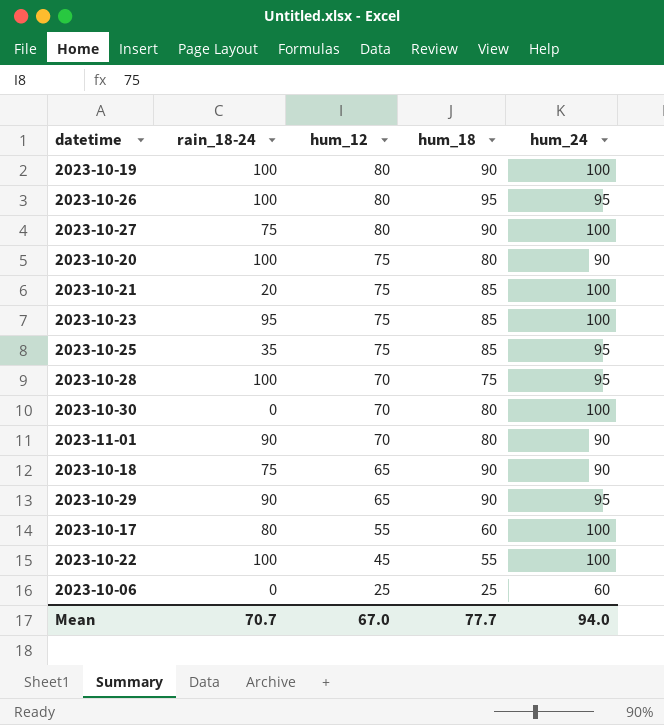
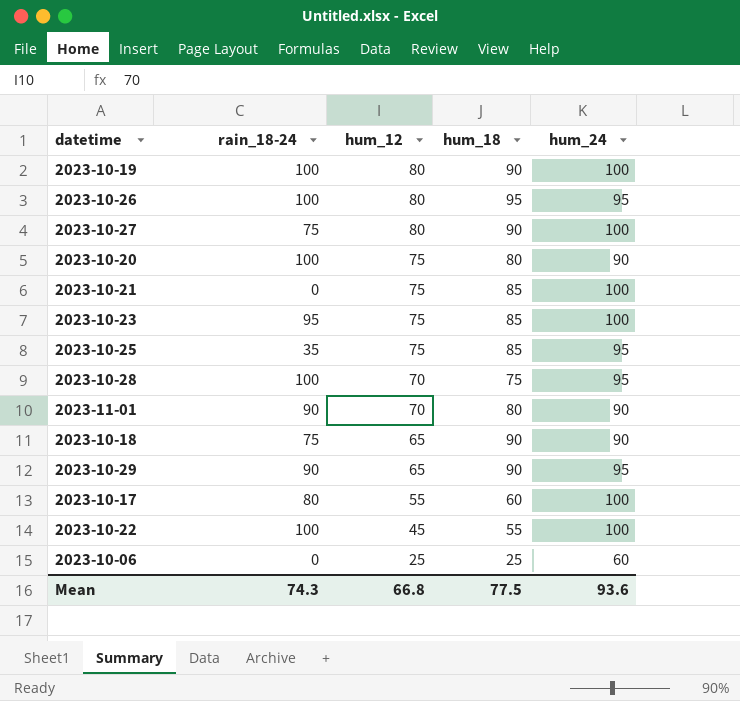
row 2023-10-30: 0 | 70 | 80 | 100 -> none
2023-10-21 | rain_18-24: 20 -> 0
Mean | rain_18-24: 70.7 -> 74.3
Mean | hum_12: 67.0 -> 66.8
Mean | hum_18: 77.7 -> 77.5
Mean | hum_24: 94.0 -> 93.6

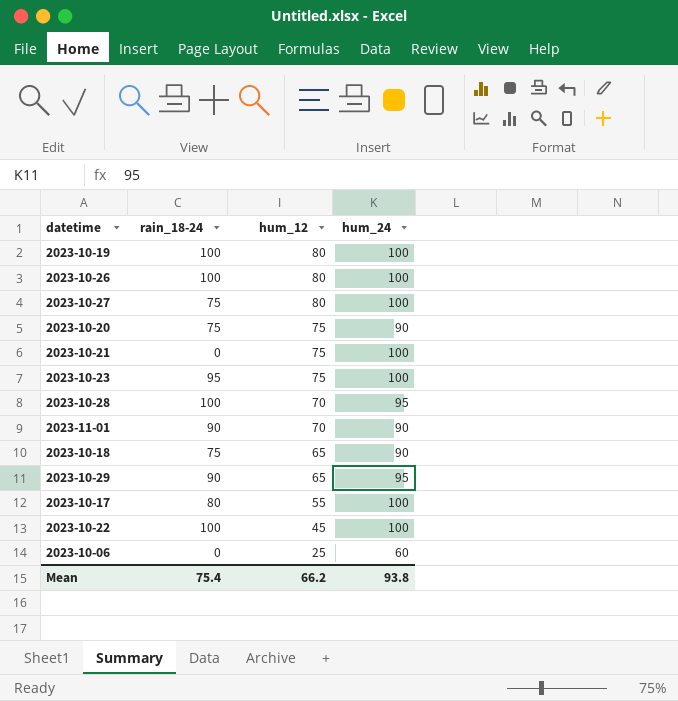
column hum_18 | position: 4 -> none
row 2023-10-25: 35 | 75 | 85 | 95 -> none
2023-10-26 | hum_24: 95 -> 100
2023-10-20 | rain_18-24: 100 -> 75
Mean | rain_18-24: 74.3 -> 75.4
Mean | hum_12: 66.8 -> 66.2
Mean | hum_24: 93.6 -> 93.8

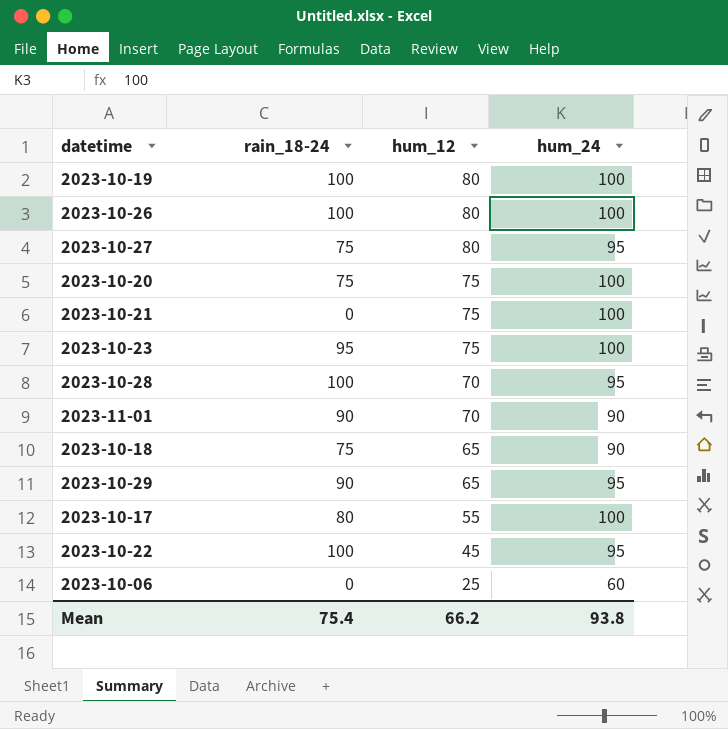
2023-10-27 | hum_24: 100 -> 95
2023-10-20 | hum_24: 90 -> 100
2023-10-22 | hum_24: 100 -> 95

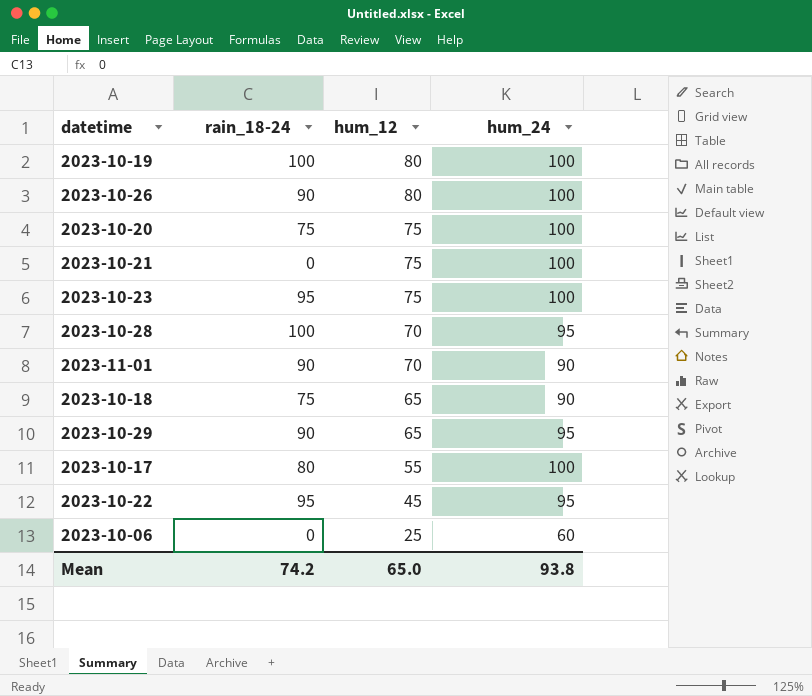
row 2023-10-27: 75 | 80 | 95 -> none
2023-10-26 | rain_18-24: 100 -> 90
2023-10-22 | rain_18-24: 100 -> 95
Mean | rain_18-24: 75.4 -> 74.2
Mean | hum_12: 66.2 -> 65.0

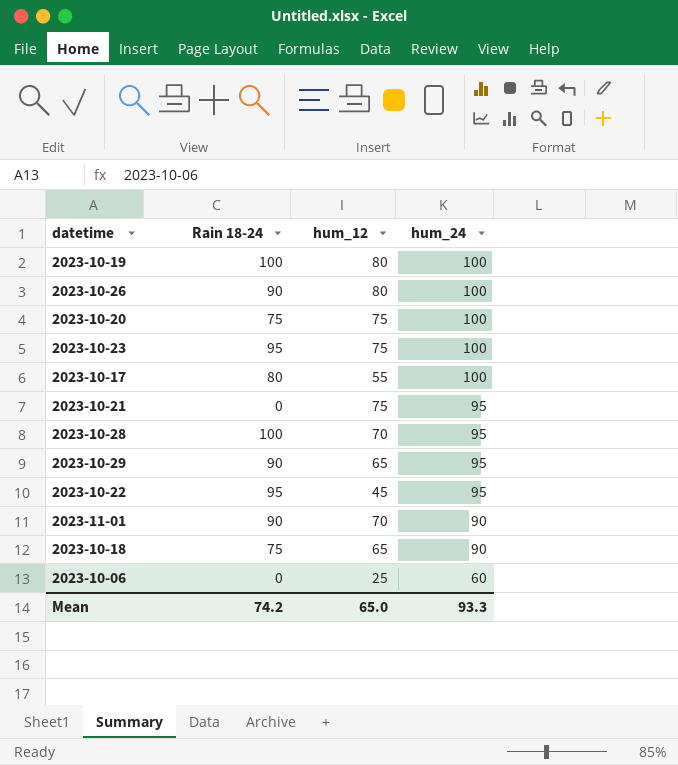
row order: hum_12 descending -> hum_24 descending
column name: rain_18-24 -> Rain 18-24
2023-10-21 | hum_24: 100 -> 95
Mean | hum_24: 93.8 -> 93.3

